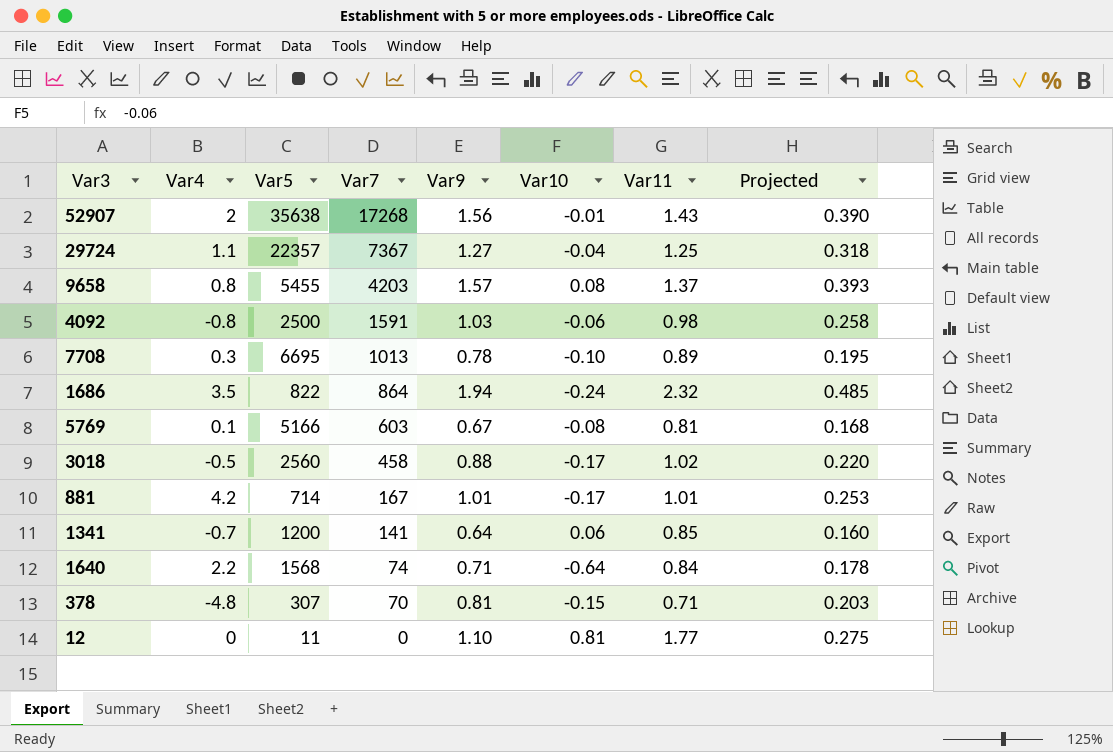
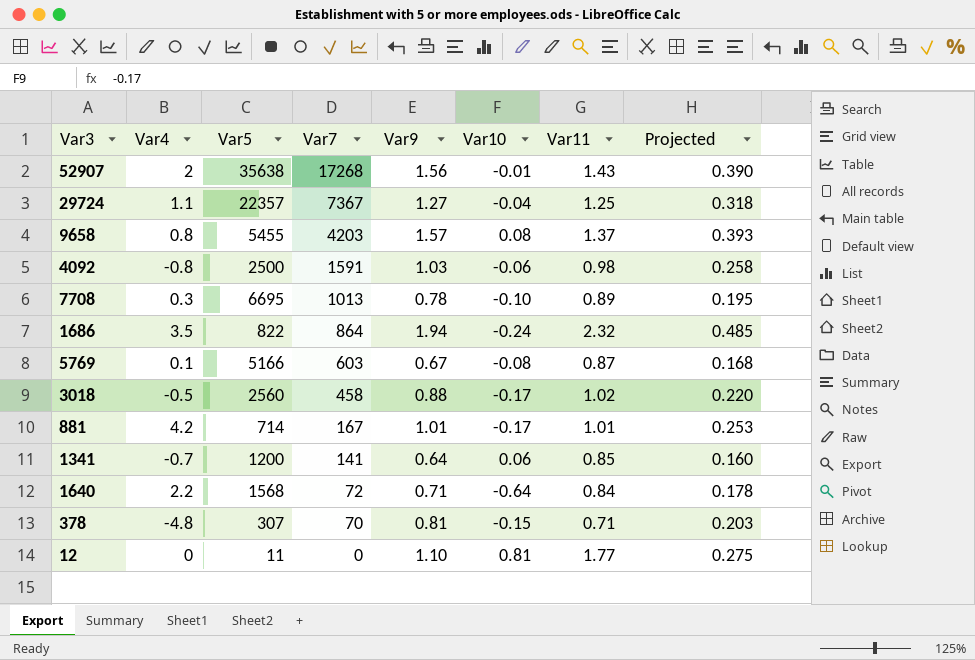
5769 | Var11: 0.81 -> 0.87
1640 | Var7: 74 -> 72

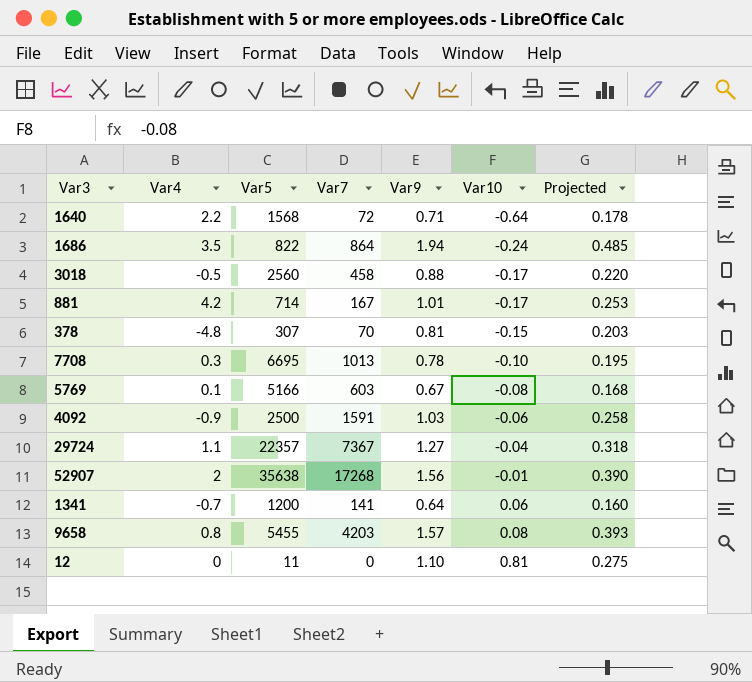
row order: Var7 descending -> Var10 ascending
column Var11 | position: 7 -> none
4092 | Var4: -0.8 -> -0.9

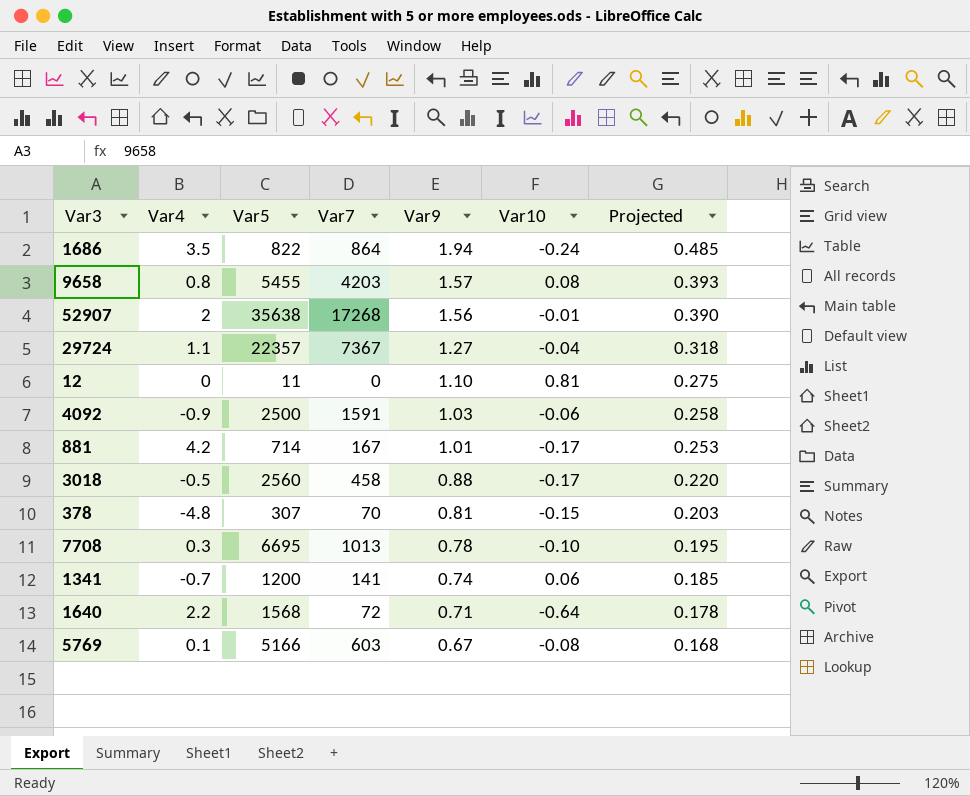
row order: Var10 ascending -> Var9 descending
1341 | Var9: 0.64 -> 0.74
1341 | Projected: 0.160 -> 0.185

